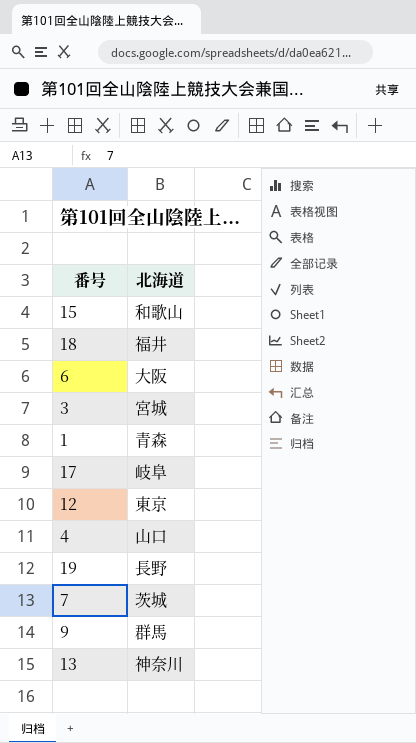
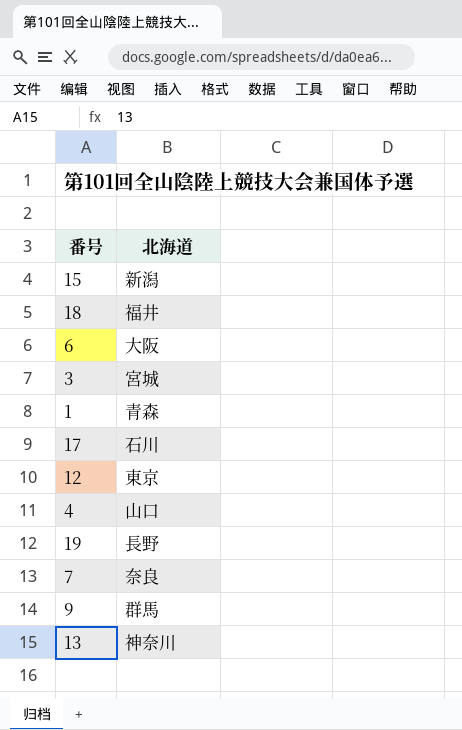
15 | 北海道: 和歌山 -> 新潟
17 | 北海道: 岐阜 -> 石川
7 | 北海道: 茨城 -> 奈良

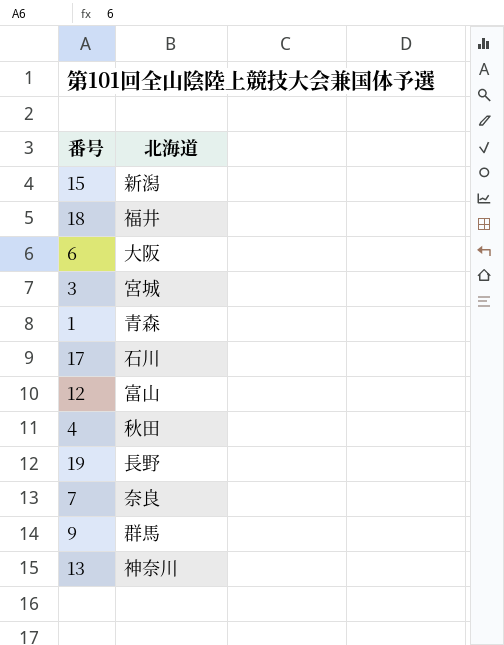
12 | 北海道: 東京 -> 富山
4 | 北海道: 山口 -> 秋田

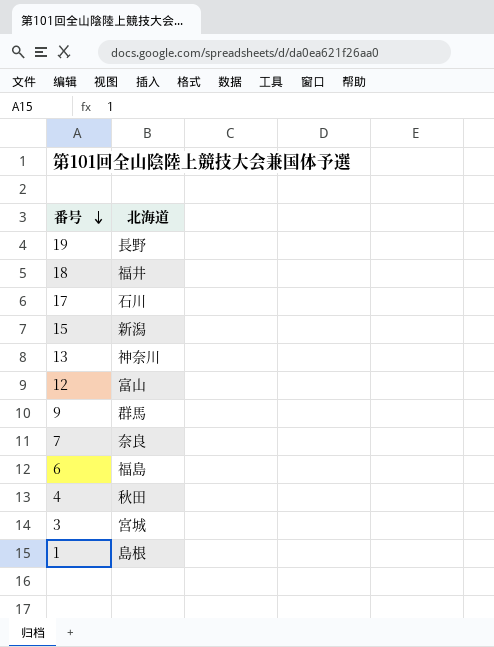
row order: none -> 番号 descending
6 | 北海道: 大阪 -> 福島
1 | 北海道: 青森 -> 島根

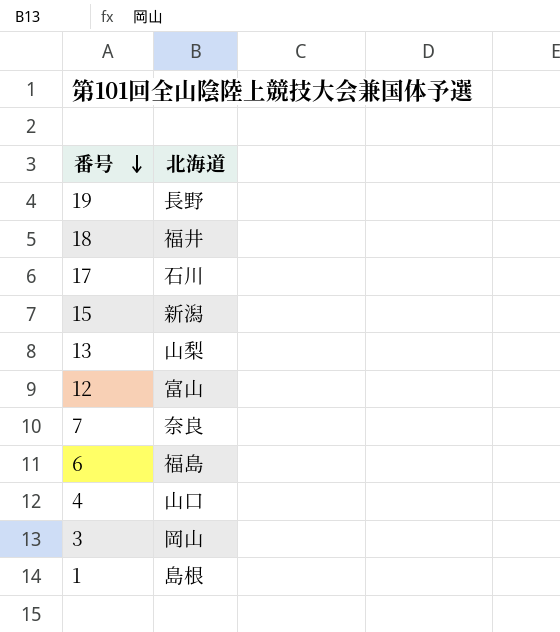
row 9: 群馬 -> none
13 | 北海道: 神奈川 -> 山梨
4 | 北海道: 秋田 -> 山口
3 | 北海道: 宮城 -> 岡山

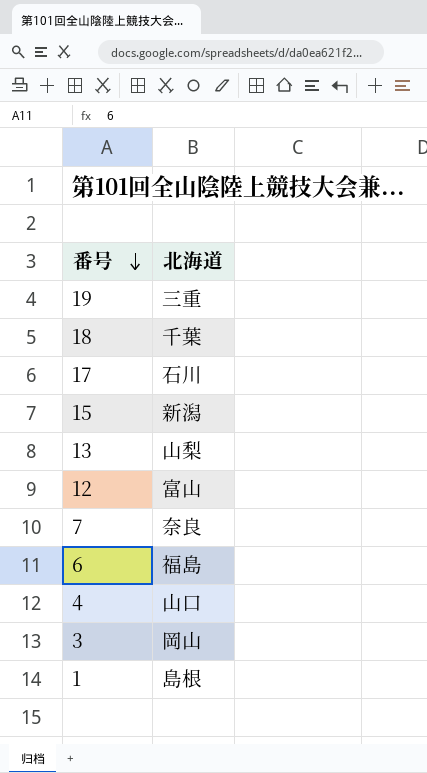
19 | 北海道: 長野 -> 三重
18 | 北海道: 福井 -> 千葉

